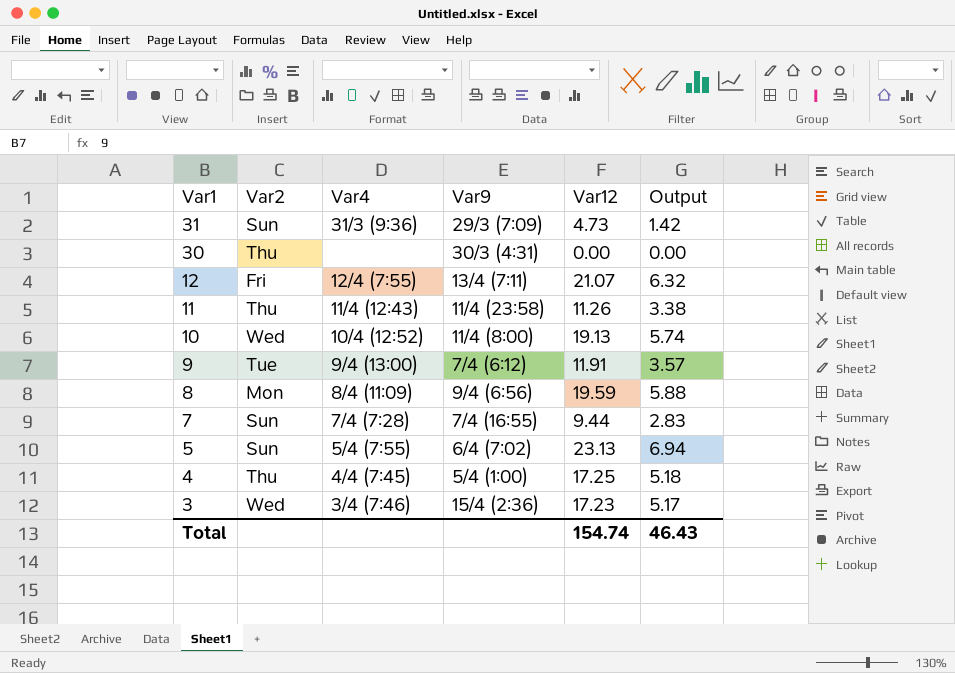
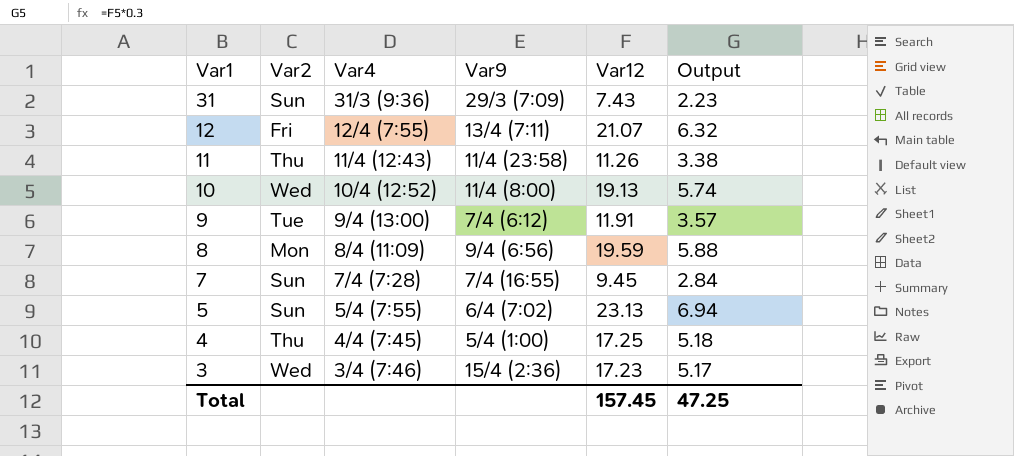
row 30: Thu | none | 30/3 (4:31) | 0.00 | 0.00 -> none
31 | Var12: 4.73 -> 7.43
31 | Output: 1.42 -> 2.23
7 | Var12: 9.44 -> 9.45
7 | Output: 2.83 -> 2.84
Total | Var12: 154.74 -> 157.45
Total | Output: 46.43 -> 47.25

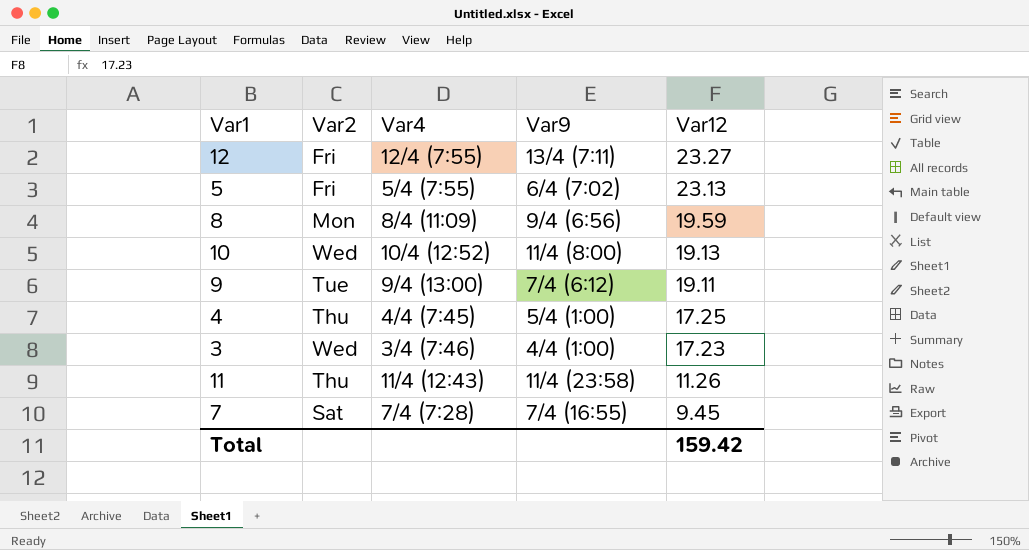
row order: Var1 descending -> Var12 descending
column Output | formula: [Var12] * 0.3 -> none
row 31: Sun | 31/3 (9:36) | 29/3 (7:09) | 7.43 | 2.23 -> none
12 | Var12: 21.07 -> 23.27
5 | Var2: Sun -> Fri
9 | Var12: 11.91 -> 19.11
3 | Var9: 15/4 (2:36) -> 4/4 (1:00)
7 | Var2: Sun -> Sat
Total | Var12: 157.45 -> 159.42

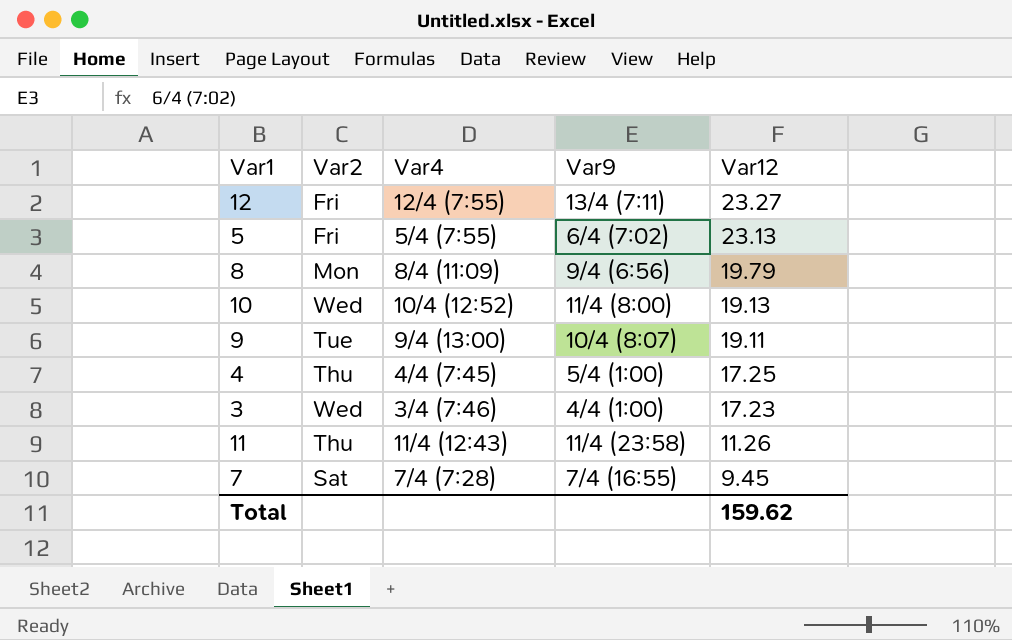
8 | Var12: 19.59 -> 19.79
9 | Var9: 7/4 (6:12) -> 10/4 (8:07)
Total | Var12: 159.42 -> 159.62

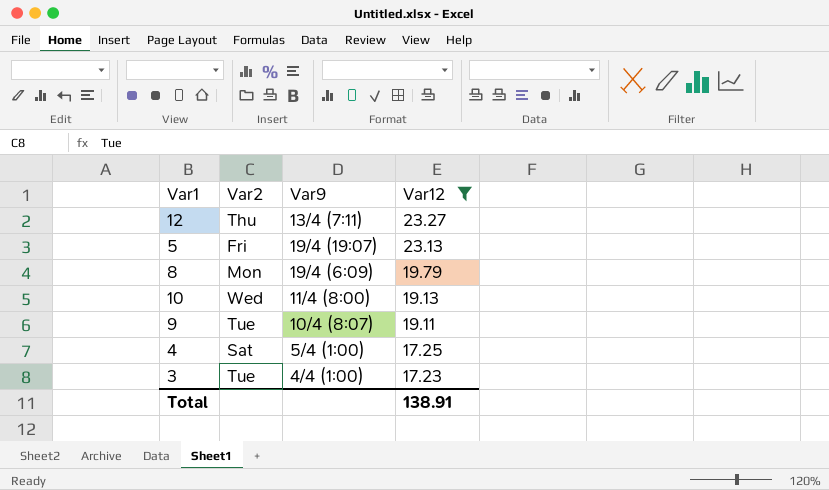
filter: none -> Var12 >= 17.23
column Var4 | position: 3 -> none
12 | Var2: Fri -> Thu
5 | Var9: 6/4 (7:02) -> 19/4 (19:07)
8 | Var9: 9/4 (6:56) -> 19/4 (6:09)
4 | Var2: Thu -> Sat
3 | Var2: Wed -> Tue
Total | Var12: 159.62 -> 138.91

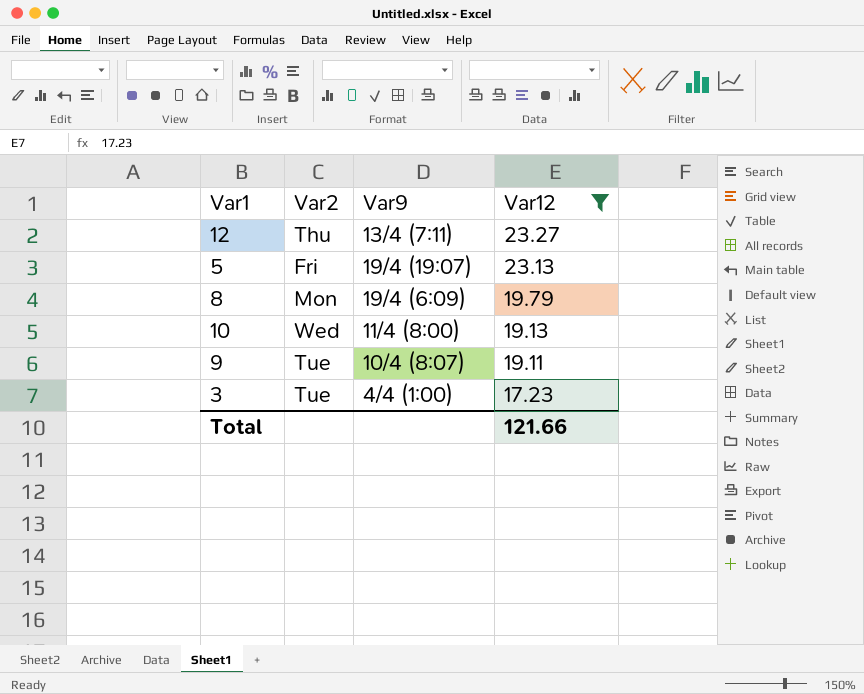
row 4: Sat | 5/4 (1:00) | 17.25 -> none
Total | Var12: 138.91 -> 121.66

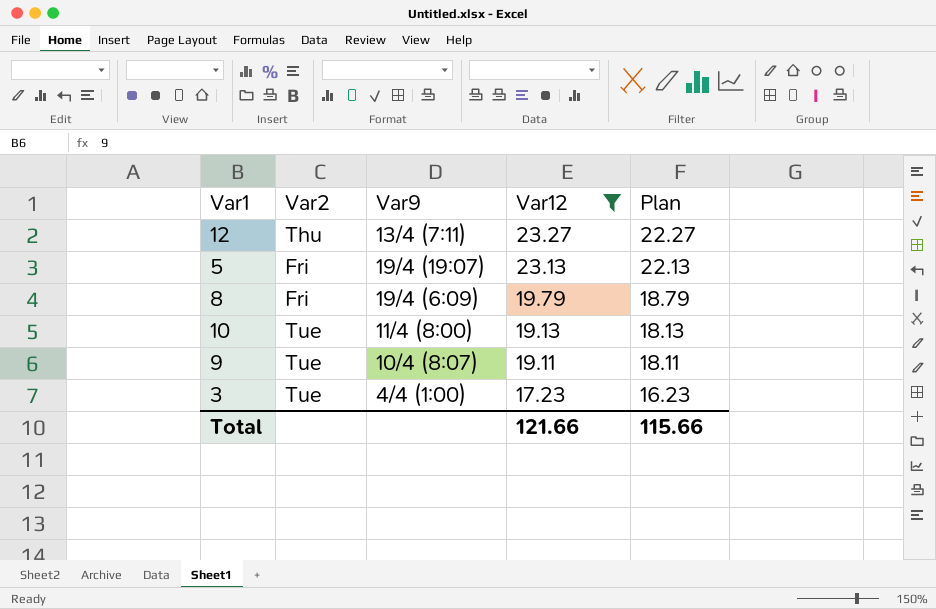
column Plan | formula: none -> [Var12] - 1
8 | Var2: Mon -> Fri
10 | Var2: Wed -> Tue

